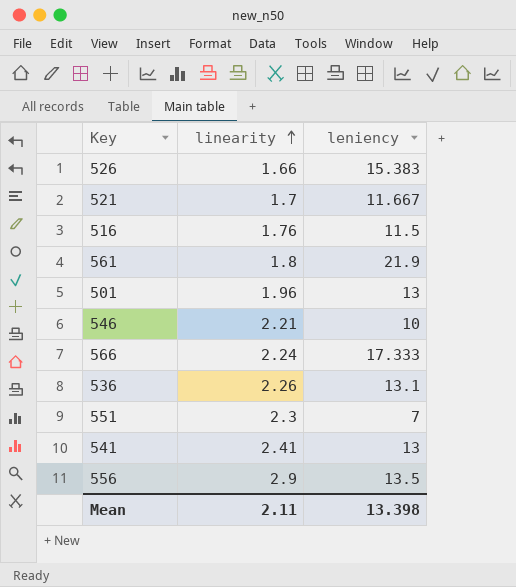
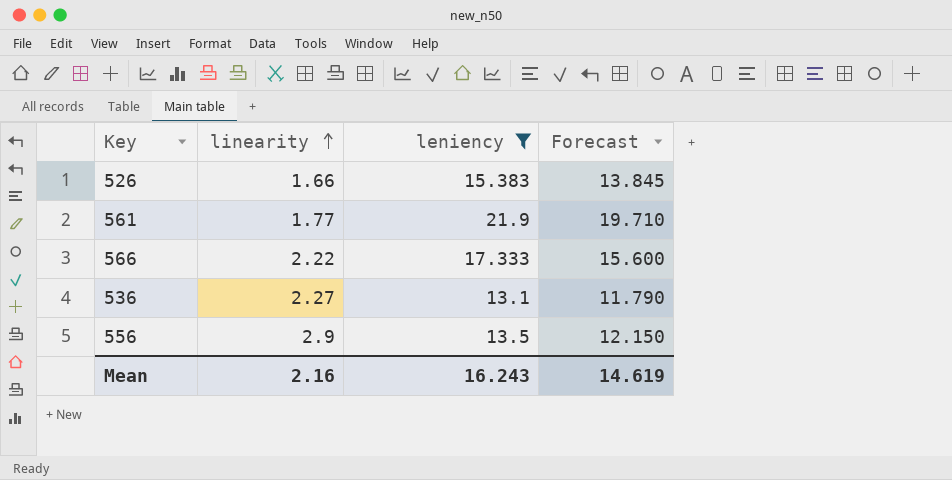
filter: none -> leniency >= 13.1
column Forecast | formula: none -> [leniency] * 0.9
561 | linearity: 1.8 -> 1.77
566 | linearity: 2.24 -> 2.22
536 | linearity: 2.26 -> 2.27
Mean | linearity: 2.11 -> 2.16
Mean | leniency: 13.398 -> 16.243

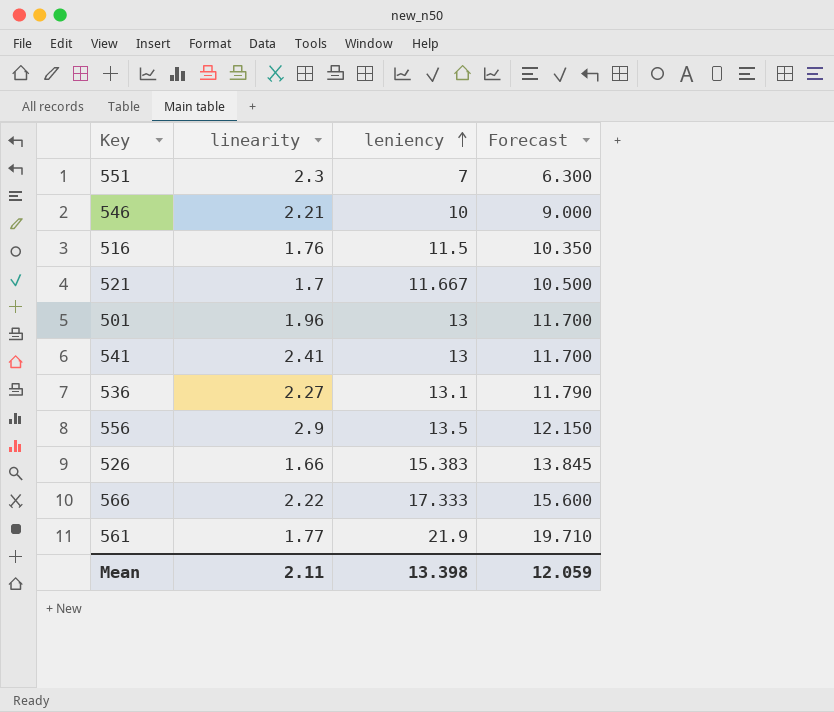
filter: leniency >= 13.1 -> none
row order: linearity ascending -> leniency ascending
Mean | linearity: 2.16 -> 2.11
Mean | leniency: 16.243 -> 13.398
Mean | Forecast: 14.619 -> 12.059

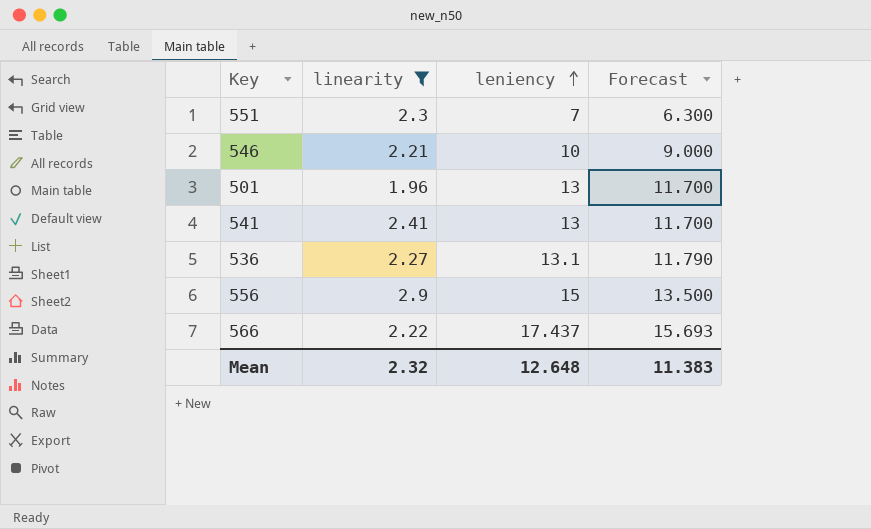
filter: none -> linearity >= 1.96
556 | leniency: 13.5 -> 15
556 | Forecast: 12.150 -> 13.500
566 | leniency: 17.333 -> 17.437
566 | Forecast: 15.600 -> 15.693
Mean | linearity: 2.11 -> 2.32
Mean | leniency: 13.398 -> 12.648
Mean | Forecast: 12.059 -> 11.383

